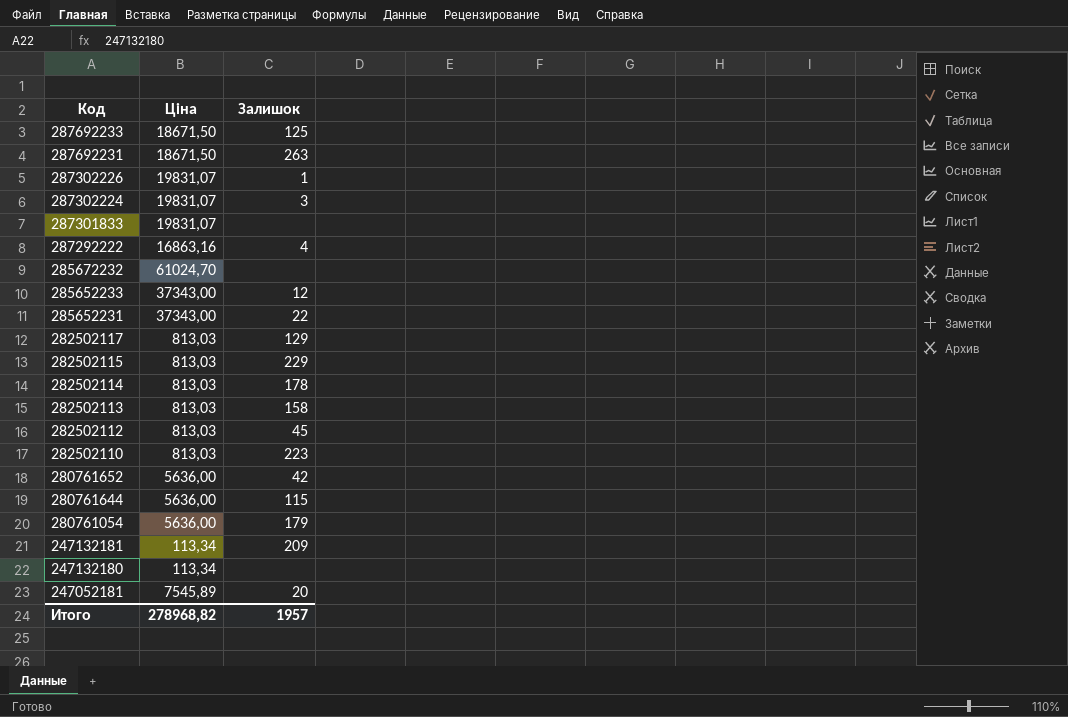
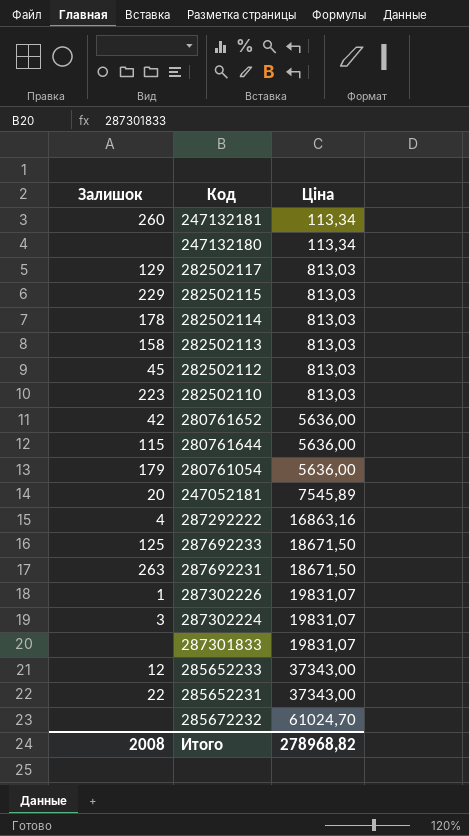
row order: Код descending -> Ціна ascending
column Залишок | position: 3 -> 1
247132181 | Залишок: 209 -> 260
Итого | Залишок: 1957 -> 2008

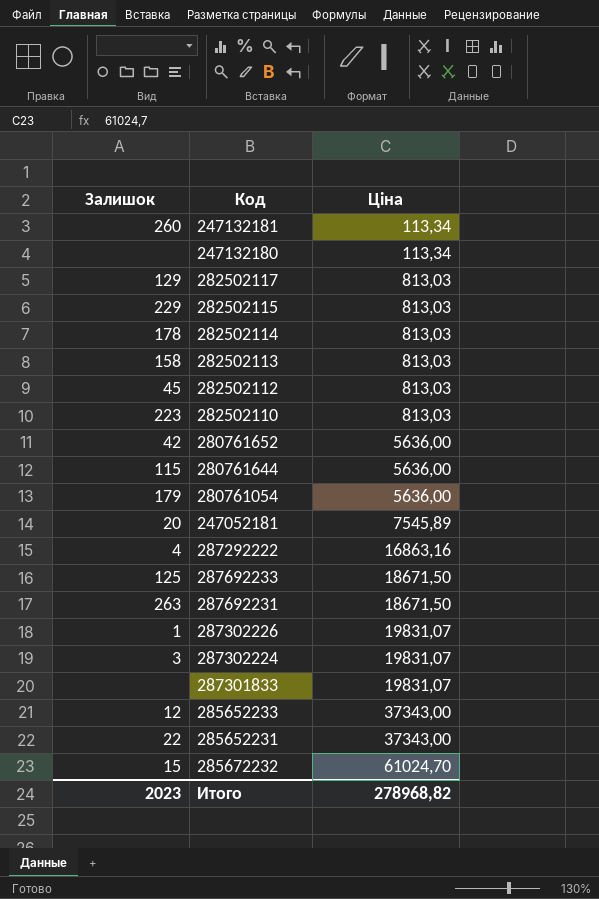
285672232 | Залишок: none -> 15
Итого | Залишок: 2008 -> 2023

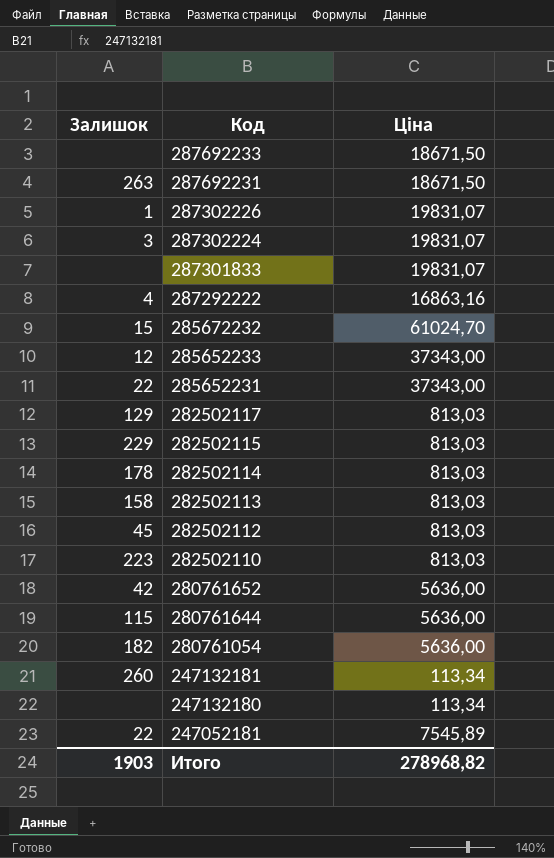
row order: Ціна ascending -> Код descending
287692233 | Залишок: 125 -> none
280761054 | Залишок: 179 -> 182
247052181 | Залишок: 20 -> 22
Итого | Залишок: 2023 -> 1903

